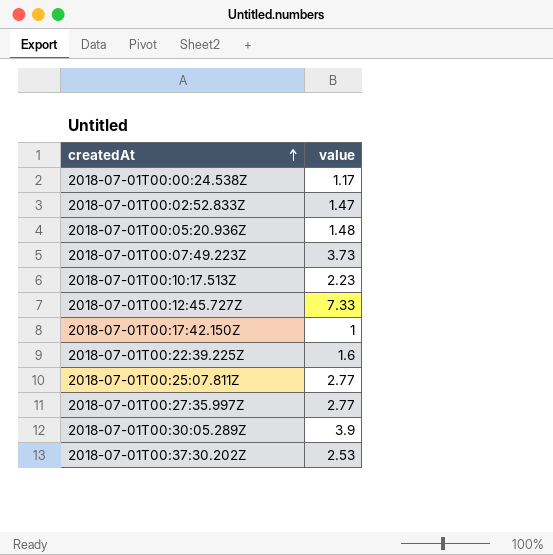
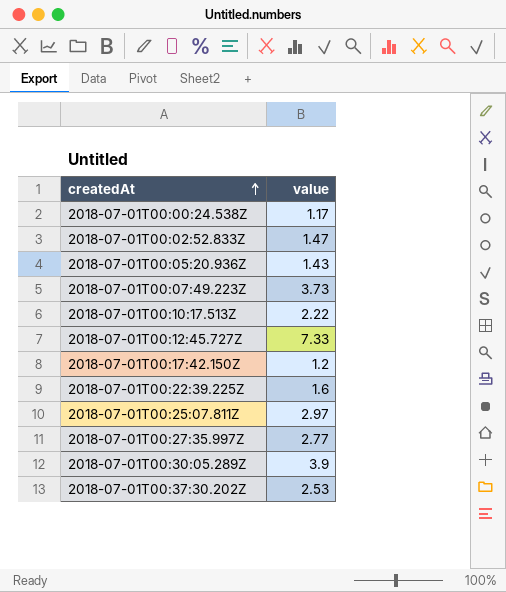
2018-07-01T00:05:20.936Z | value: 1.48 -> 1.43
2018-07-01T00:10:17.513Z | value: 2.23 -> 2.22
2018-07-01T00:17:42.150Z | value: 1 -> 1.2
2018-07-01T00:25:07.811Z | value: 2.77 -> 2.97

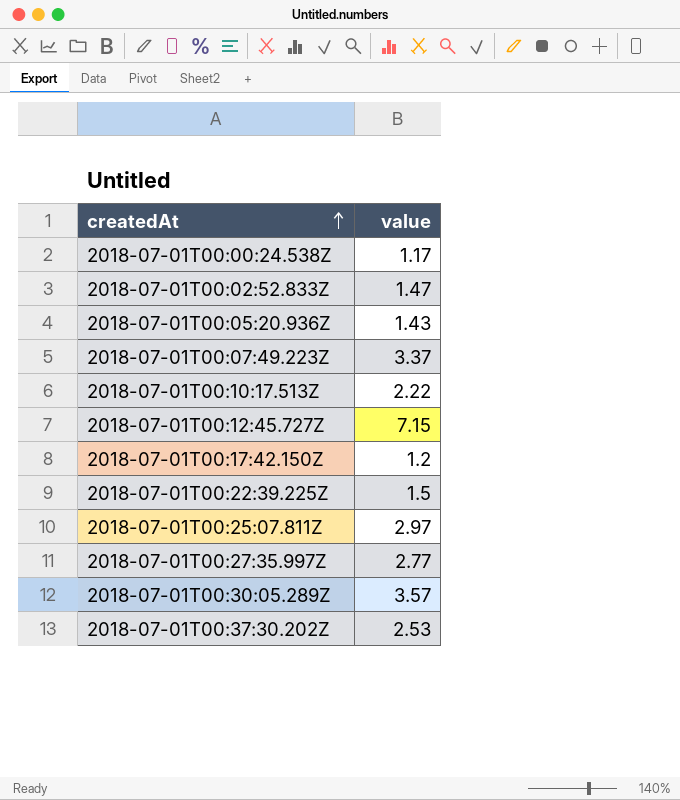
2018-07-01T00:07:49.223Z | value: 3.73 -> 3.37
2018-07-01T00:12:45.727Z | value: 7.33 -> 7.15
2018-07-01T00:22:39.225Z | value: 1.6 -> 1.5
2018-07-01T00:30:05.289Z | value: 3.9 -> 3.57

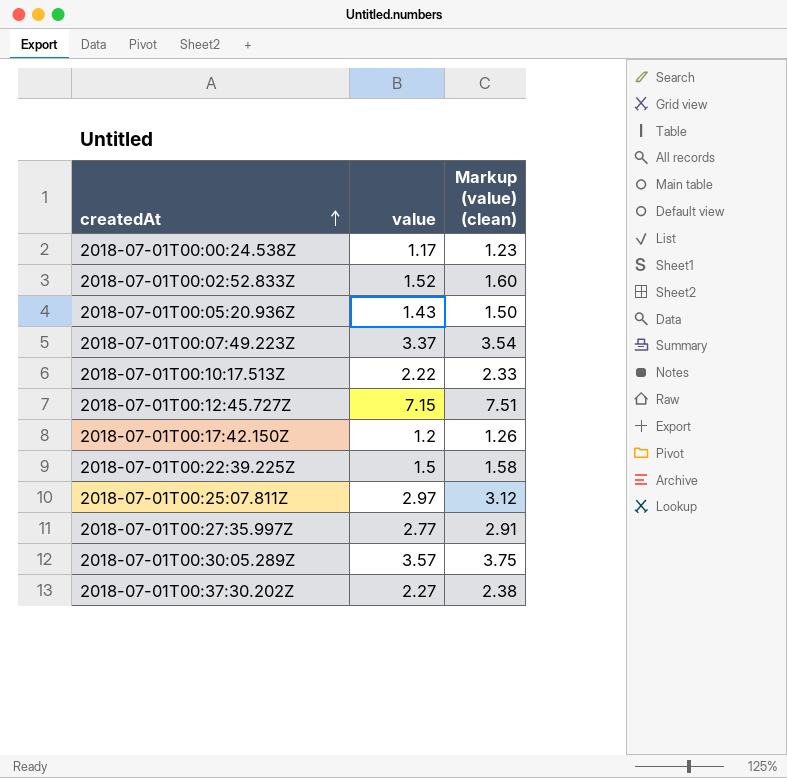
column Markup (value) (clean) | formula: none -> [value] * 1.05
2018-07-01T00:02:52.833Z | value: 1.47 -> 1.52
2018-07-01T00:37:30.202Z | value: 2.53 -> 2.27

